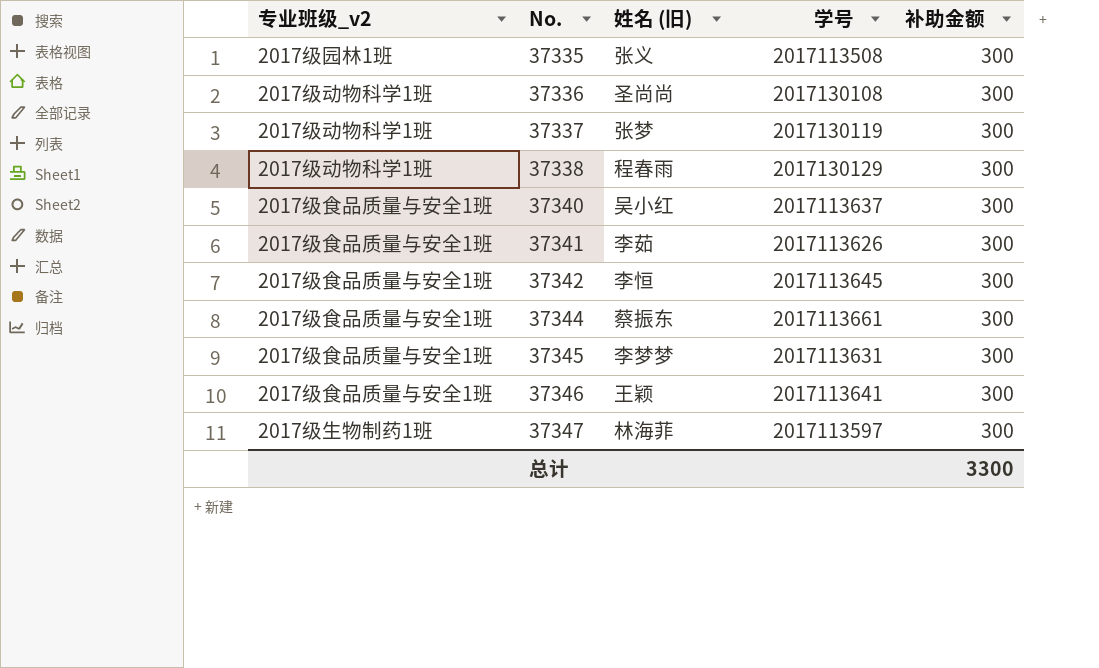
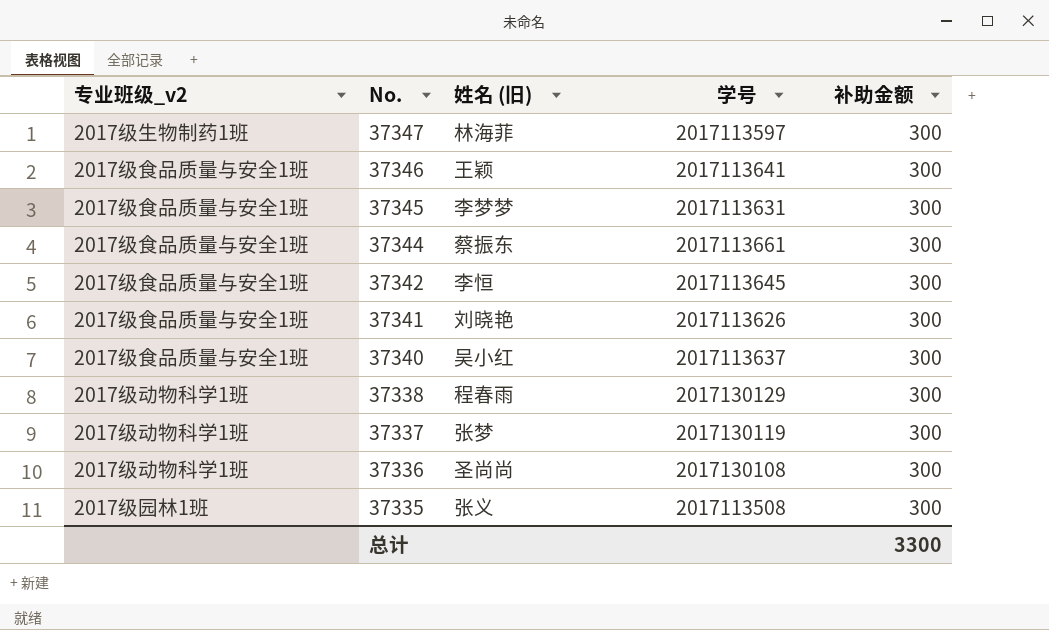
row order: No. ascending -> No. descending
37341 | 姓名 (旧): 李茹 -> 刘晓艳

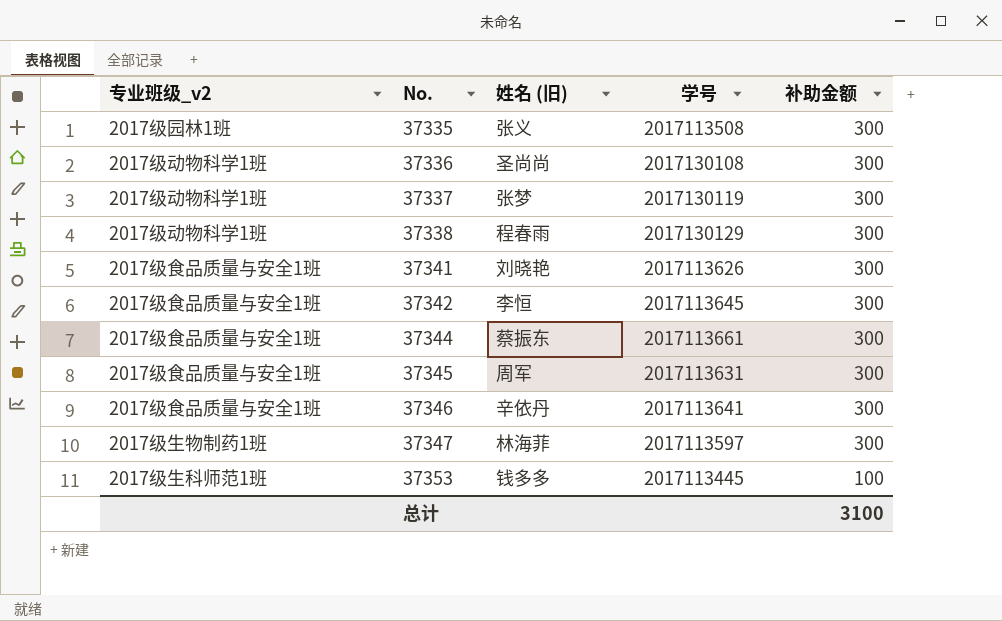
row order: No. descending -> No. ascending
row 37340: 2017级食品质量与安全1班 | 吴小红 | 2017113637 | 300 -> none
37345 | 姓名 (旧): 李梦梦 -> 周军
37346 | 姓名 (旧): 王颖 -> 辛依丹
row 37353: none -> 2017级生科师范1班 | 钱多多 | 2017113445 | 100
总计 | 补助金额: 3300 -> 3100

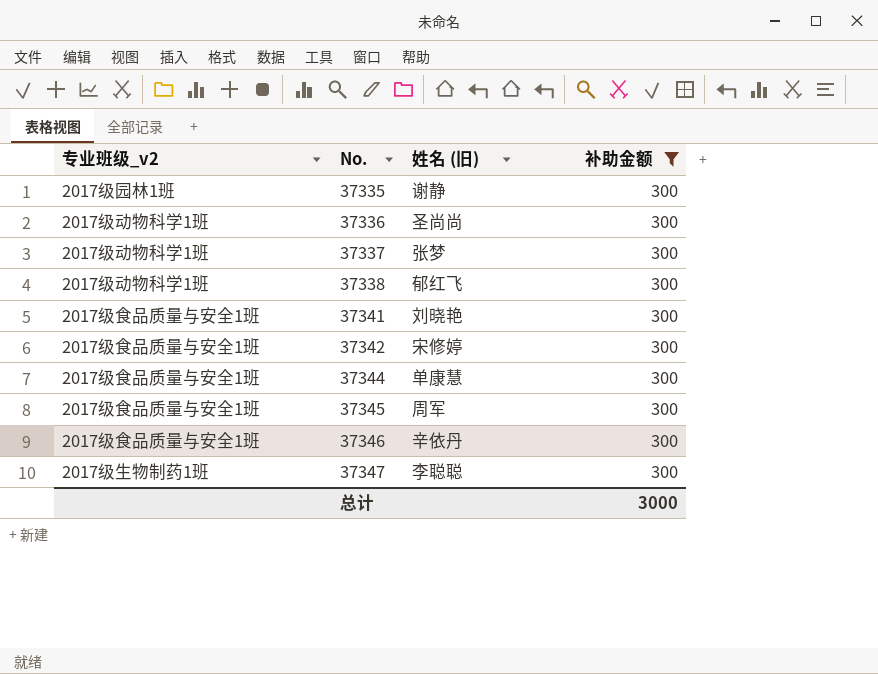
filter: none -> 补助金额 = 300
column 学号 | position: 4 -> none
37335 | 姓名 (旧): 张义 -> 谢静
37338 | 姓名 (旧): 程春雨 -> 郁红飞
37342 | 姓名 (旧): 李恒 -> 宋修婷
37344 | 姓名 (旧): 蔡振东 -> 单康慧
37347 | 姓名 (旧): 林海菲 -> 李聪聪
总计 | 补助金额: 3100 -> 3000

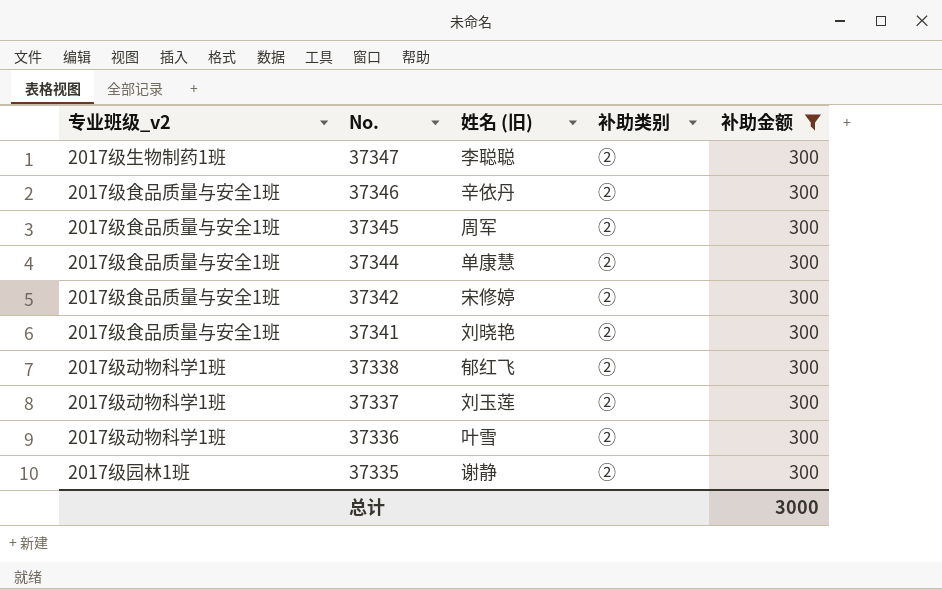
row order: No. ascending -> No. descending
column 补助类别 | position: none -> 4
37337 | 姓名 (旧): 张梦 -> 刘玉莲
37336 | 姓名 (旧): 圣尚尚 -> 叶雪

